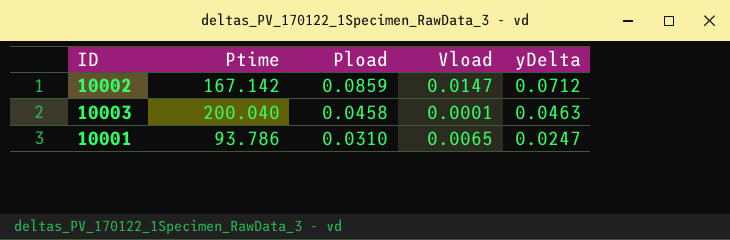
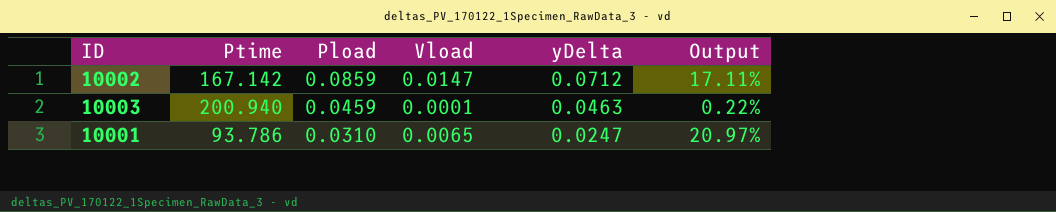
column Output | formula: none -> [Vload] / [Pload]
10003 | Ptime: 200.040 -> 200.940
10003 | Pload: 0.0458 -> 0.0459

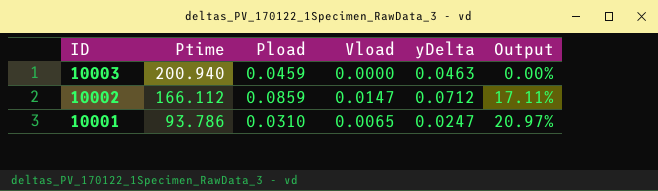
row order: Pload descending -> ID descending
10003 | Vload: 0.0001 -> 0.0000
10003 | Output: 0.22% -> 0.00%
10002 | Ptime: 167.142 -> 166.112

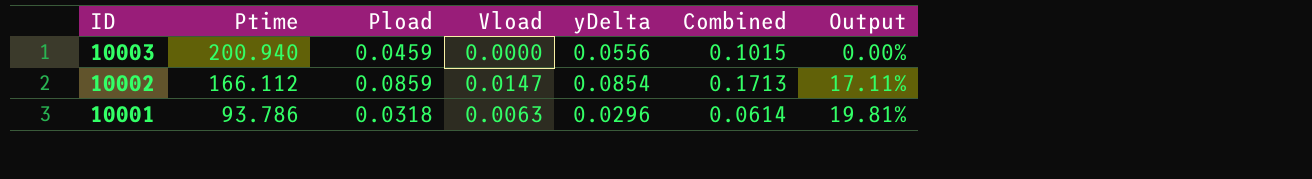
column Combined | formula: none -> [Pload] + [yDelta]
10003 | yDelta: 0.0463 -> 0.0556
10002 | yDelta: 0.0712 -> 0.0854
10001 | Pload: 0.0310 -> 0.0318
10001 | Vload: 0.0065 -> 0.0063
10001 | yDelta: 0.0247 -> 0.0296
10001 | Output: 20.97% -> 19.81%

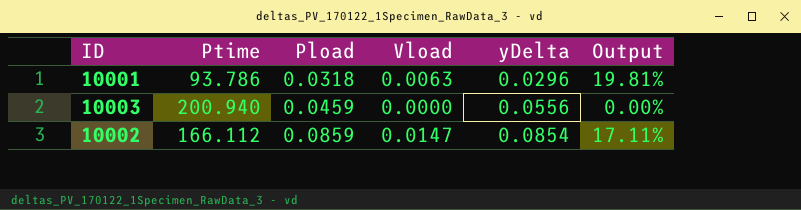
row order: ID descending -> Pload ascending
column Combined | formula: [Pload] + [yDelta] -> none

